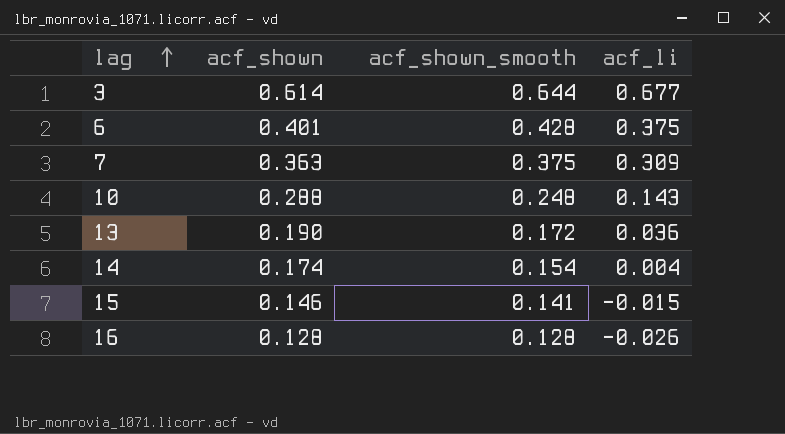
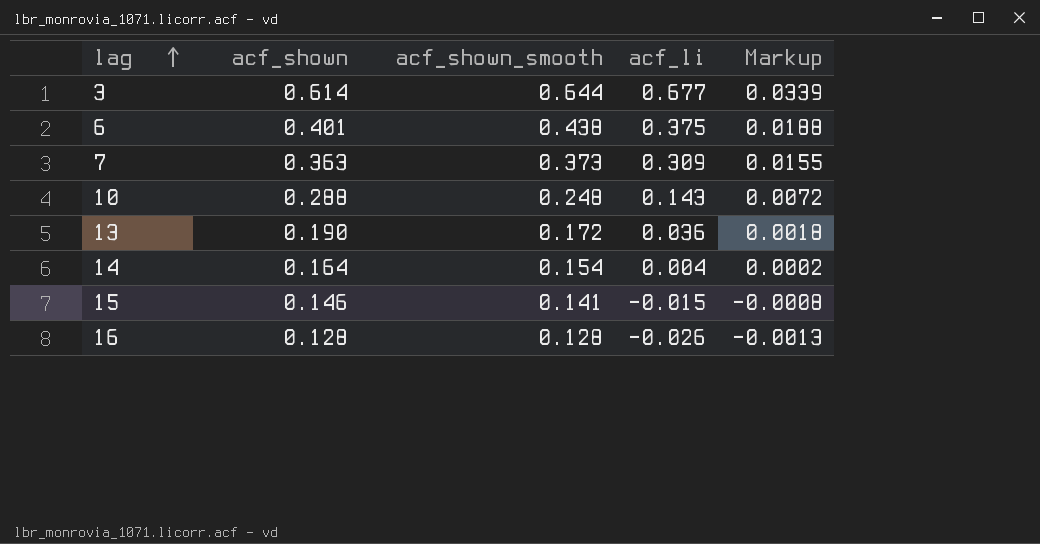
column Markup | formula: none -> [acf_li] * 0.05
6 | acf_shown_smooth: 0.428 -> 0.438
7 | acf_shown_smooth: 0.375 -> 0.373
14 | acf_shown: 0.174 -> 0.164

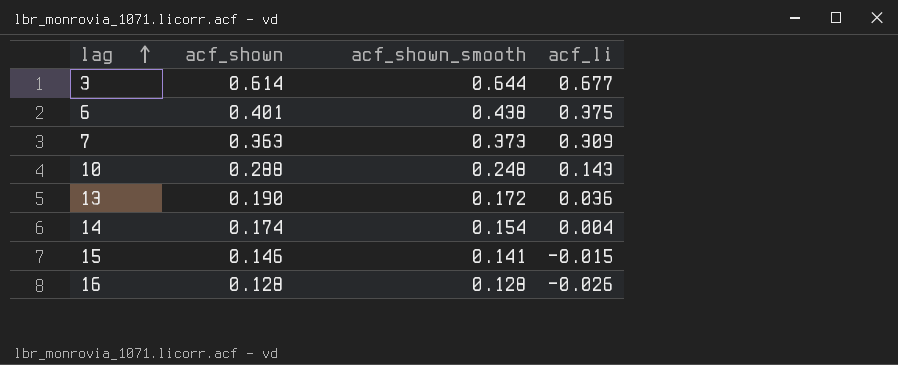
column Markup | formula: [acf_li] * 0.05 -> none
14 | acf_shown: 0.164 -> 0.174

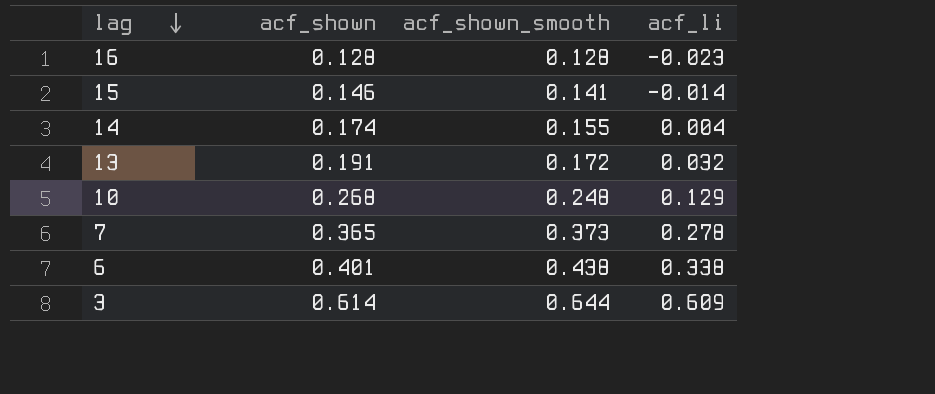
row order: lag ascending -> lag descending
16 | acf_li: -0.026 -> -0.023
15 | acf_li: -0.015 -> -0.014
14 | acf_shown_smooth: 0.154 -> 0.155
13 | acf_shown: 0.190 -> 0.191
13 | acf_li: 0.036 -> 0.032
10 | acf_shown: 0.288 -> 0.268
10 | acf_li: 0.143 -> 0.129
7 | acf_shown: 0.363 -> 0.365
7 | acf_li: 0.309 -> 0.278
6 | acf_li: 0.375 -> 0.338
3 | acf_li: 0.677 -> 0.609

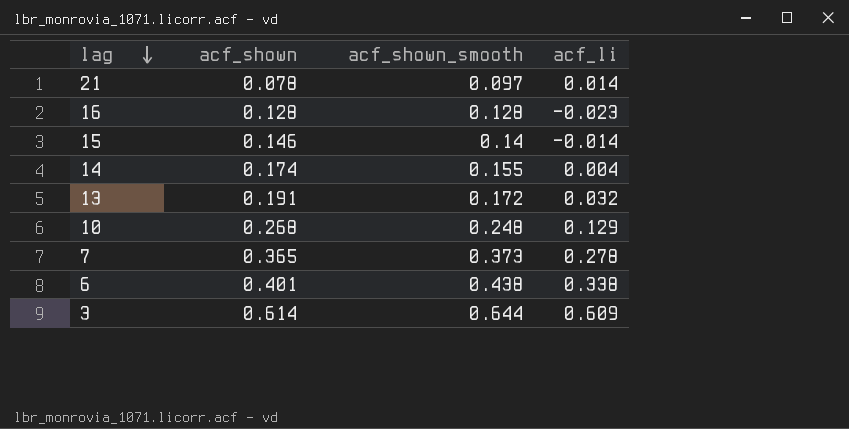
row 21: none -> 0.078 | 0.097 | 0.014
15 | acf_shown_smooth: 0.141 -> 0.14

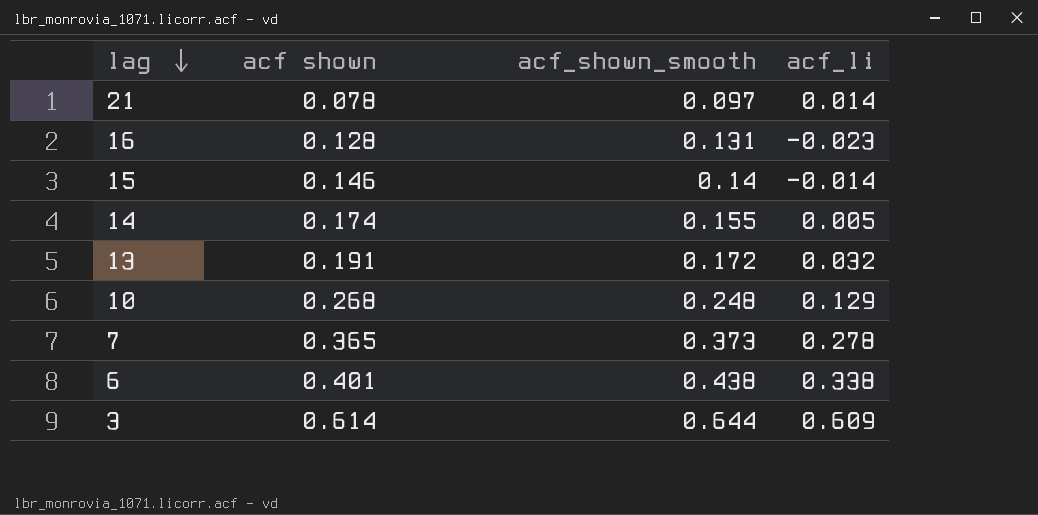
column name: acf_shown -> acf shown
16 | acf_shown_smooth: 0.128 -> 0.131
14 | acf_li: 0.004 -> 0.005

